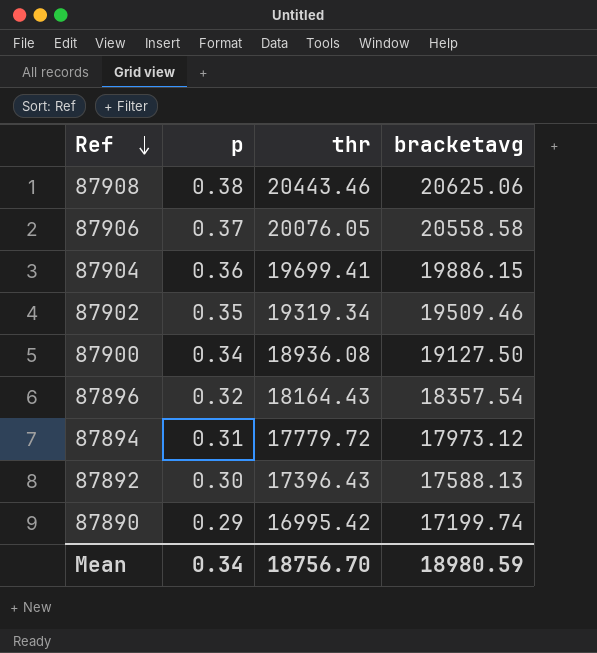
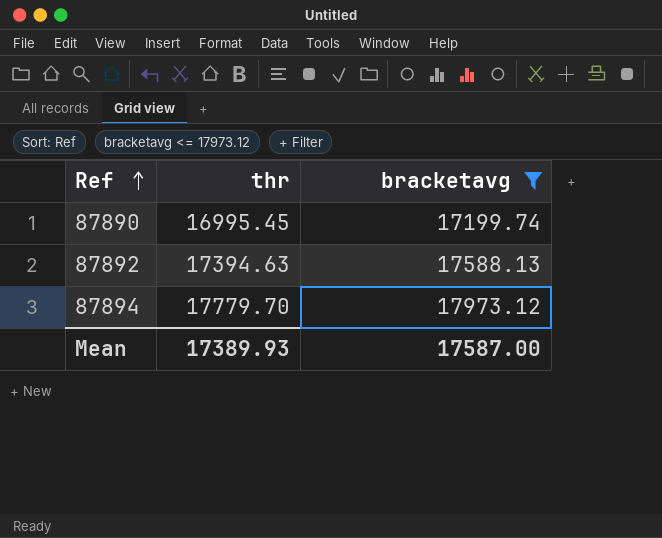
filter: none -> bracketavg <= 17973.12
row order: Ref descending -> Ref ascending
column p | position: 2 -> none
87890 | thr: 16995.42 -> 16995.45
87892 | thr: 17396.43 -> 17394.63
87894 | thr: 17779.72 -> 17779.70
Mean | thr: 18756.70 -> 17389.93
Mean | bracketavg: 18980.59 -> 17587.00

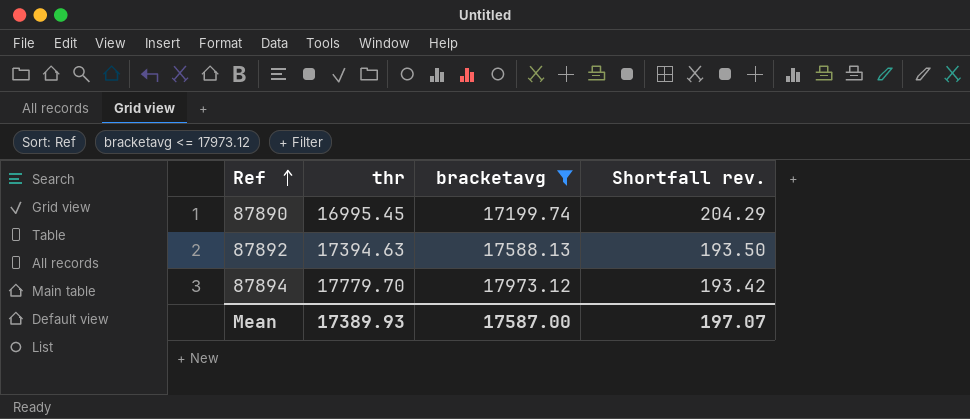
column Shortfall rev. | formula: none -> [bracketavg] - [thr]

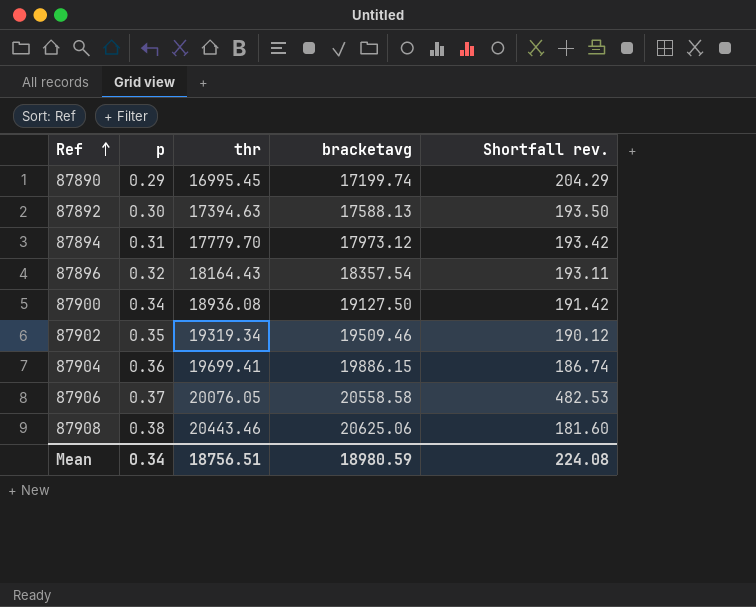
filter: bracketavg <= 17973.12 -> none
column p | position: none -> 2
Mean | thr: 17389.93 -> 18756.51
Mean | bracketavg: 17587.00 -> 18980.59
Mean | Shortfall rev.: 197.07 -> 224.08

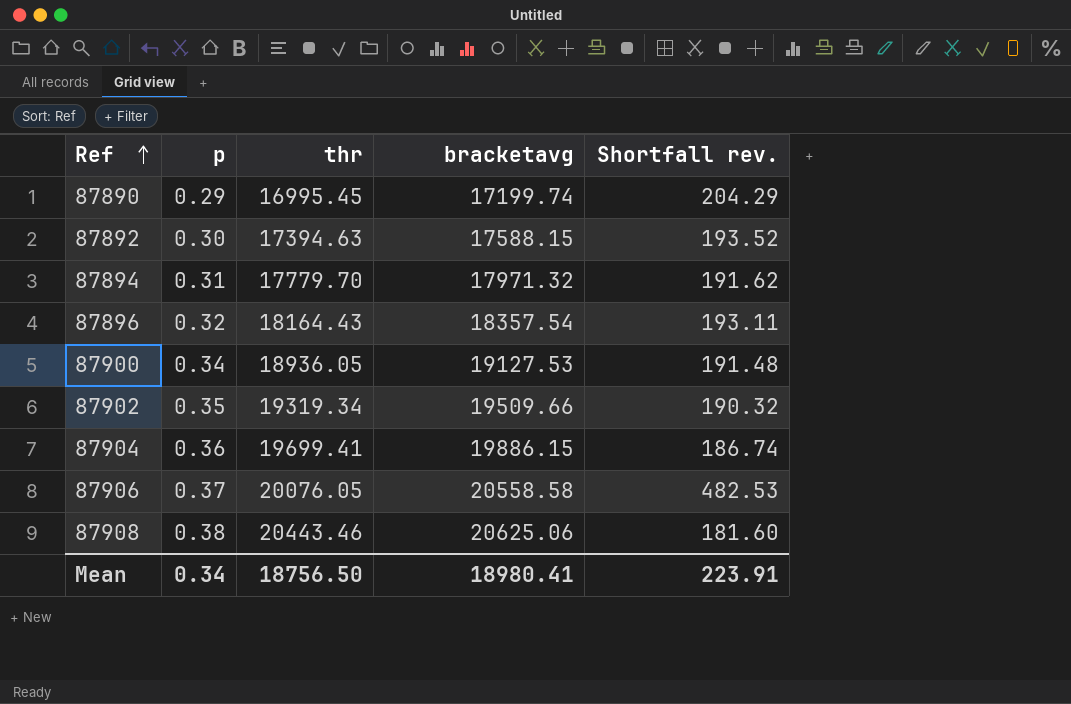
87892 | bracketavg: 17588.13 -> 17588.15
87892 | Shortfall rev.: 193.50 -> 193.52
87894 | bracketavg: 17973.12 -> 17971.32
87894 | Shortfall rev.: 193.42 -> 191.62
87900 | thr: 18936.08 -> 18936.05
87900 | bracketavg: 19127.50 -> 19127.53
87900 | Shortfall rev.: 191.42 -> 191.48
87902 | bracketavg: 19509.46 -> 19509.66
87902 | Shortfall rev.: 190.12 -> 190.32
Mean | thr: 18756.51 -> 18756.50
Mean | bracketavg: 18980.59 -> 18980.41
Mean | Shortfall rev.: 224.08 -> 223.91

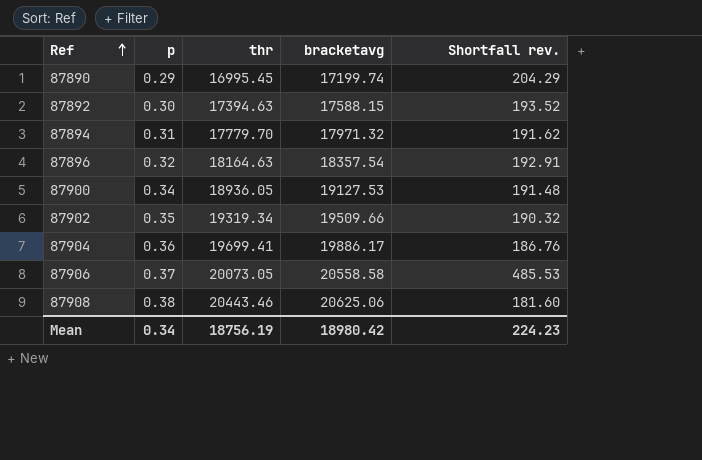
87896 | thr: 18164.43 -> 18164.63
87896 | Shortfall rev.: 193.11 -> 192.91
87904 | bracketavg: 19886.15 -> 19886.17
87904 | Shortfall rev.: 186.74 -> 186.76
87906 | thr: 20076.05 -> 20073.05
87906 | Shortfall rev.: 482.53 -> 485.53
Mean | thr: 18756.50 -> 18756.19
Mean | bracketavg: 18980.41 -> 18980.42
Mean | Shortfall rev.: 223.91 -> 224.23

